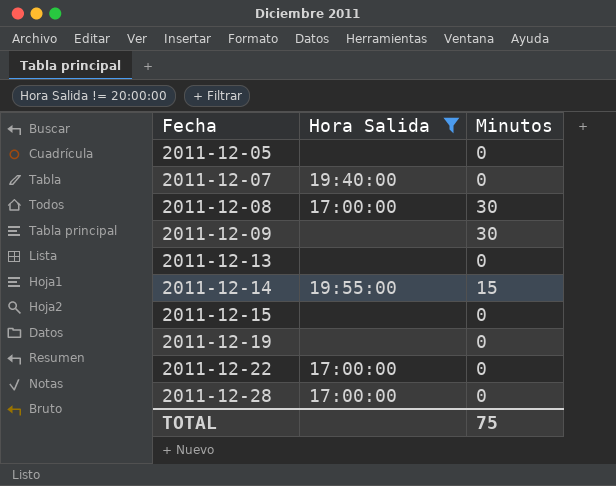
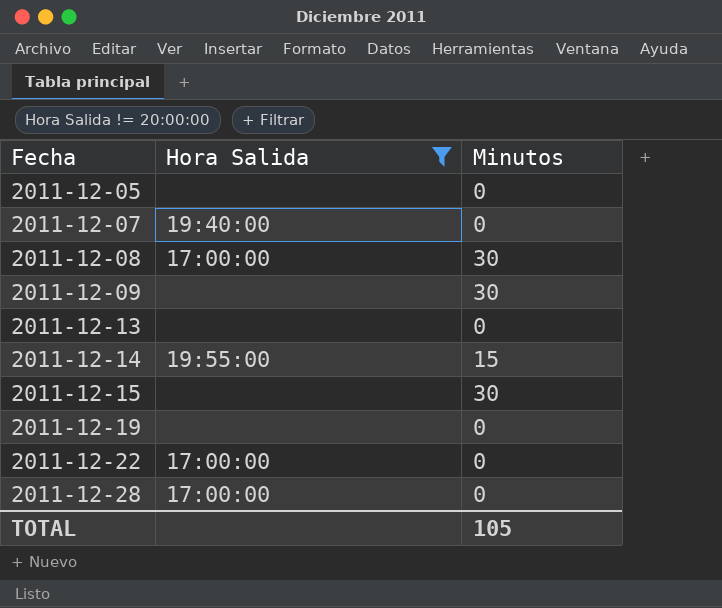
2011-12-15 | Minutos: 0 -> 30
TOTAL | Minutos: 75 -> 105

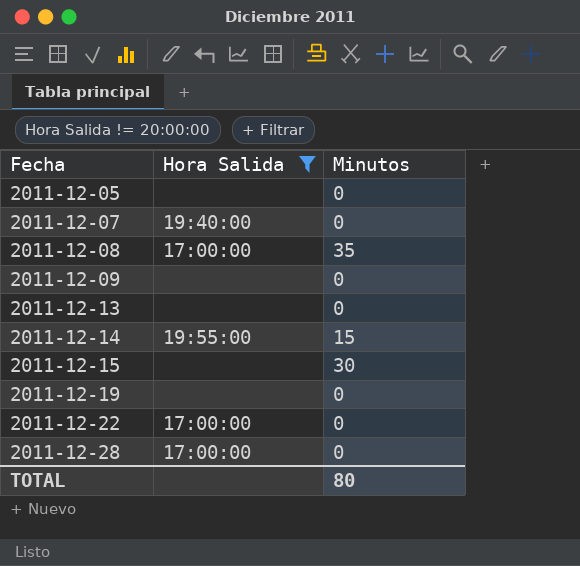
2011-12-08 | Minutos: 30 -> 35
2011-12-09 | Minutos: 30 -> 0
TOTAL | Minutos: 105 -> 80

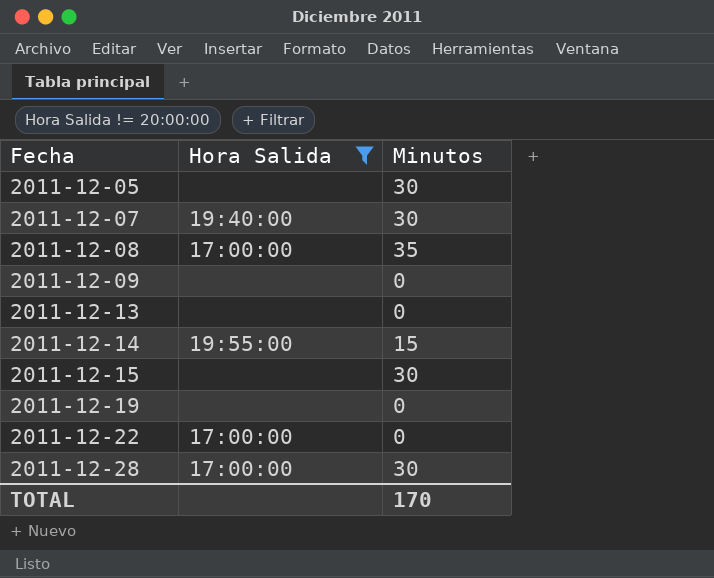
2011-12-05 | Minutos: 0 -> 30
2011-12-07 | Minutos: 0 -> 30
2011-12-28 | Minutos: 0 -> 30
TOTAL | Minutos: 80 -> 170

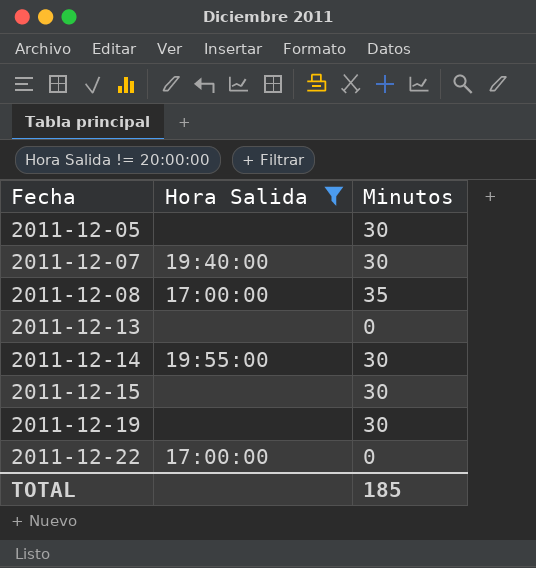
row 2011-12-09: none | 0 -> none
row 2011-12-28: 17:00:00 | 30 -> none
2011-12-14 | Minutos: 15 -> 30
2011-12-19 | Minutos: 0 -> 30
TOTAL | Minutos: 170 -> 185

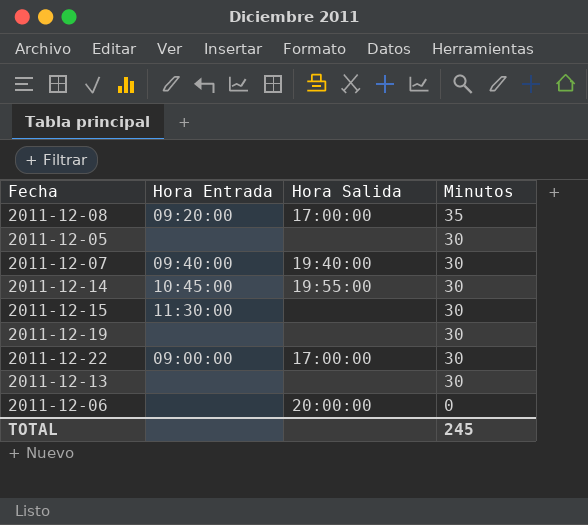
filter: Hora Salida != 20:00:00 -> none
row order: Fecha ascending -> Minutos descending
column Hora Entrada | position: none -> 2
2011-12-22 | Minutos: 0 -> 30
2011-12-13 | Minutos: 0 -> 30
TOTAL | Minutos: 185 -> 245

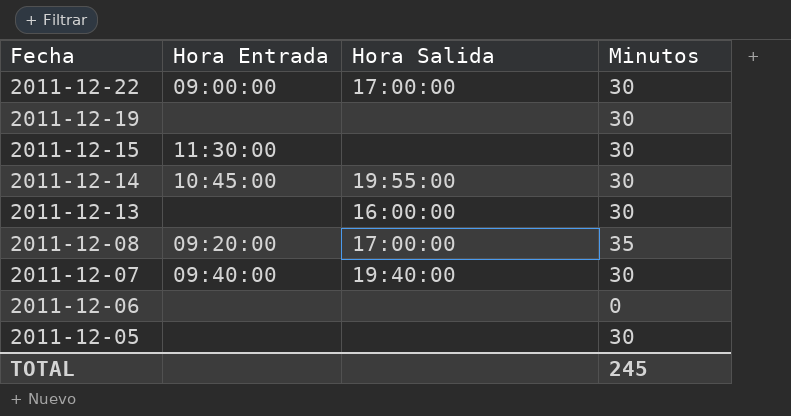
row order: Minutos descending -> Fecha descending
2011-12-13 | Hora Salida: none -> 16:00:00
2011-12-06 | Hora Salida: 20:00:00 -> none

